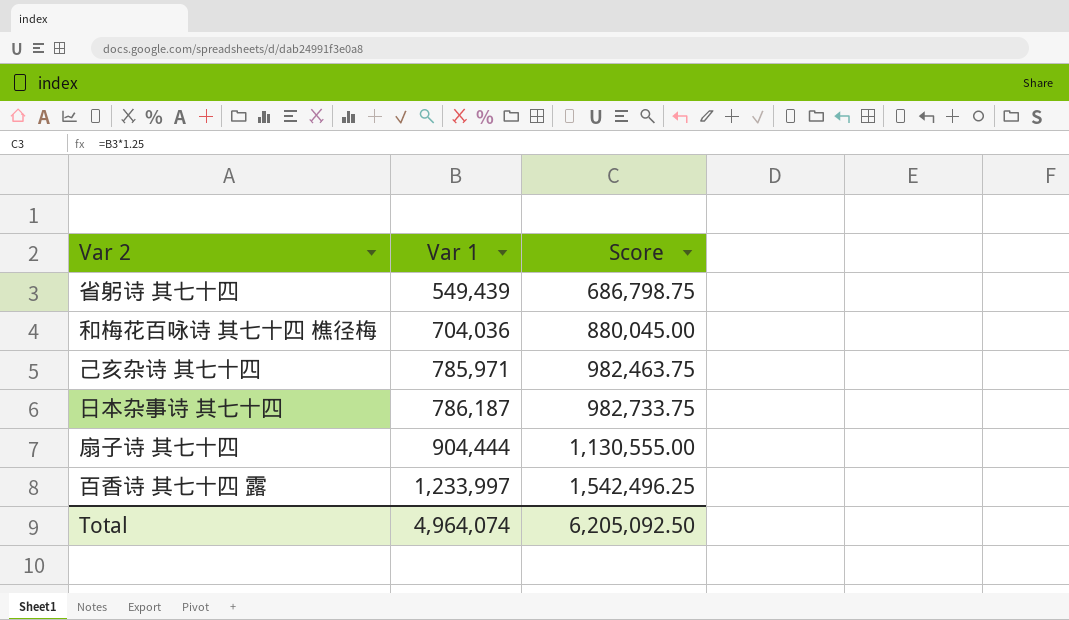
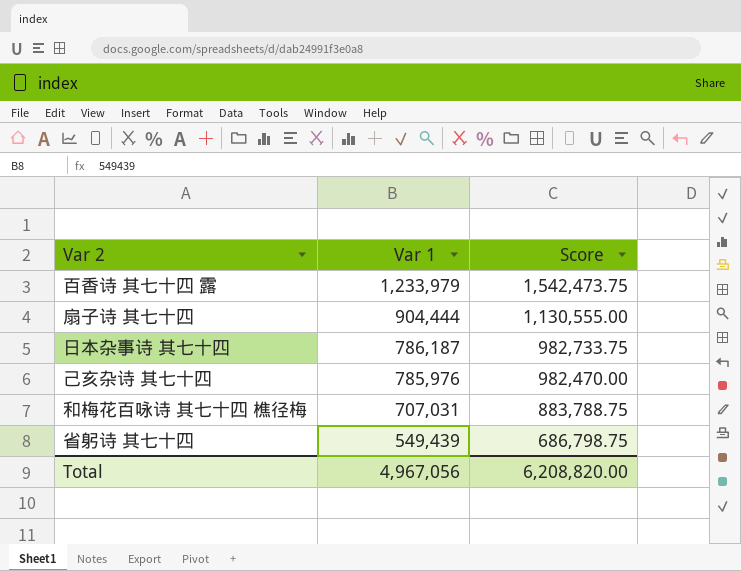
row order: Var 1 ascending -> Var 1 descending
百香诗 其七十四 露 | Var 1: 1,233,997 -> 1,233,979
百香诗 其七十四 露 | Score: 1,542,496.25 -> 1,542,473.75
己亥杂诗 其七十四 | Var 1: 785,971 -> 785,976
己亥杂诗 其七十四 | Score: 982,463.75 -> 982,470.00
和梅花百咏诗 其七十四 樵径梅 | Var 1: 704,036 -> 707,031
和梅花百咏诗 其七十四 樵径梅 | Score: 880,045.00 -> 883,788.75
Total | Var 1: 4,964,074 -> 4,967,056
Total | Score: 6,205,092.50 -> 6,208,820.00

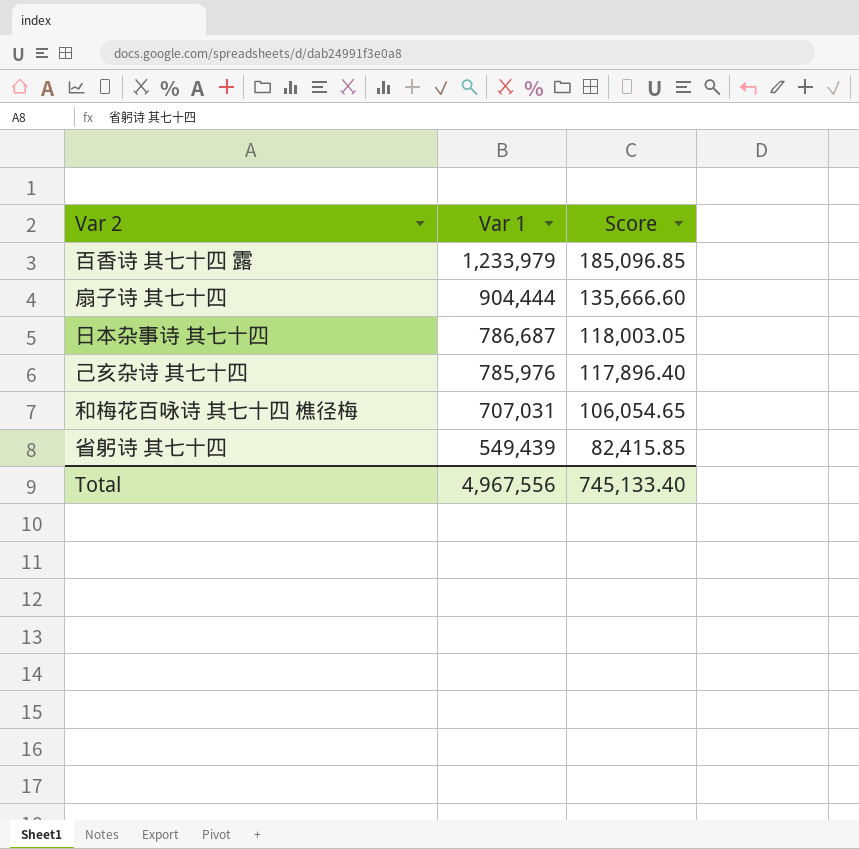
column Score | formula: [Var 1] * 1.25 -> [Var 1] * 0.15
日本杂事诗 其七十四 | Var 1: 786,187 -> 786,687
Total | Var 1: 4,967,056 -> 4,967,556
Total | Score: 6,208,820.00 -> 745,133.40

